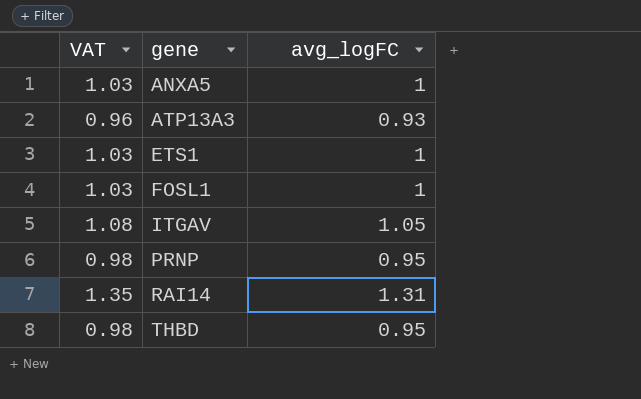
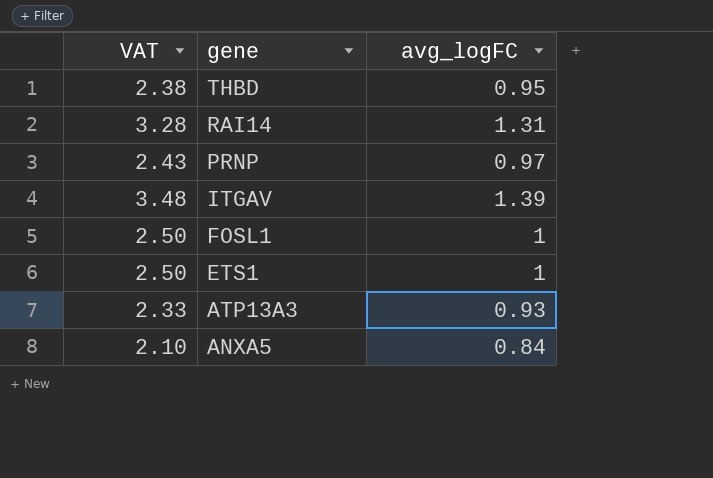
row order: gene ascending -> gene descending
column VAT | formula: [avg_logFC] * 1.03 -> [avg_logFC] * 2.5
PRNP | avg_logFC: 0.95 -> 0.97
ITGAV | avg_logFC: 1.05 -> 1.39
ANXA5 | avg_logFC: 1 -> 0.84

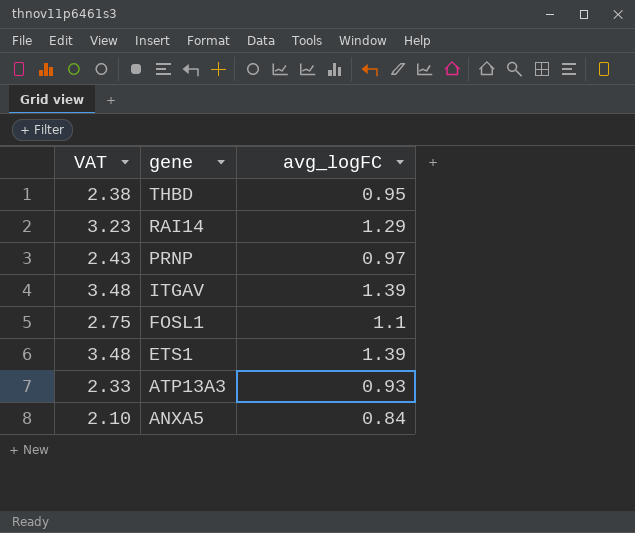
RAI14 | VAT: 3.28 -> 3.23
RAI14 | avg_logFC: 1.31 -> 1.29
FOSL1 | VAT: 2.50 -> 2.75
FOSL1 | avg_logFC: 1 -> 1.1
ETS1 | VAT: 2.50 -> 3.48
ETS1 | avg_logFC: 1 -> 1.39

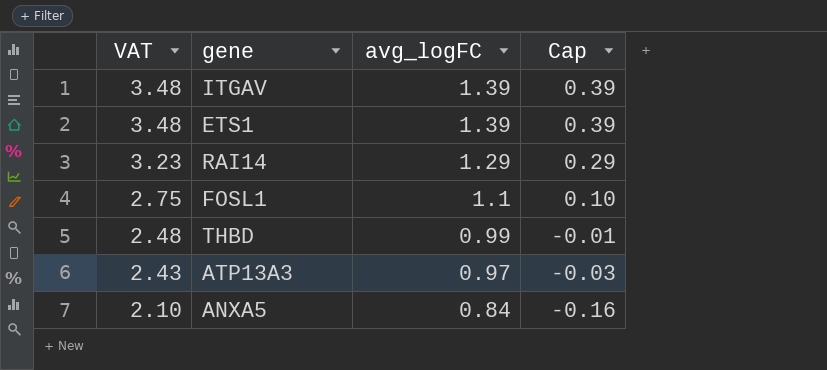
row order: gene descending -> VAT descending
column Cap | formula: none -> [avg_logFC] - 1
row PRNP: 2.43 | 0.97 -> none
THBD | VAT: 2.38 -> 2.48
THBD | avg_logFC: 0.95 -> 0.99
ATP13A3 | VAT: 2.33 -> 2.43
ATP13A3 | avg_logFC: 0.93 -> 0.97

